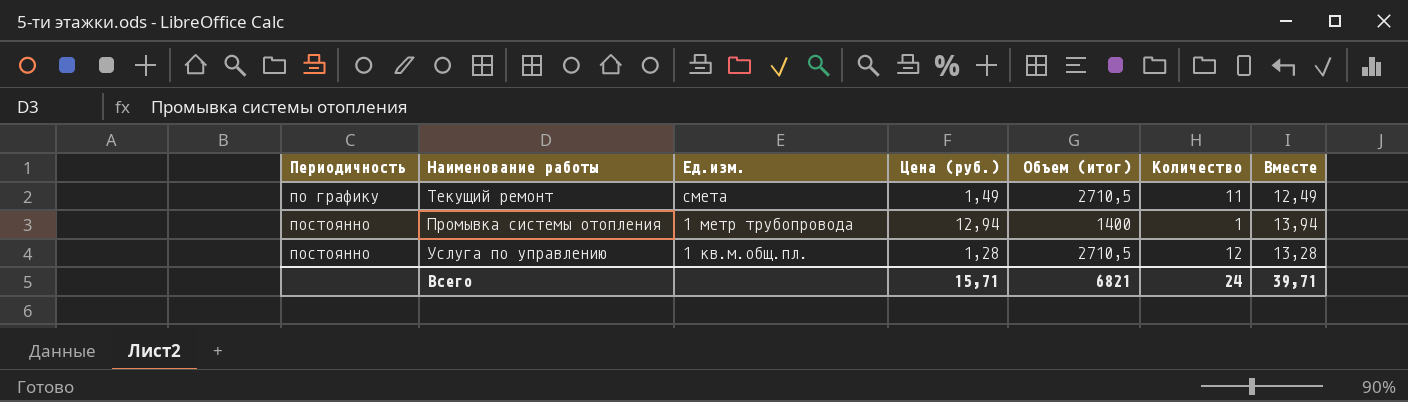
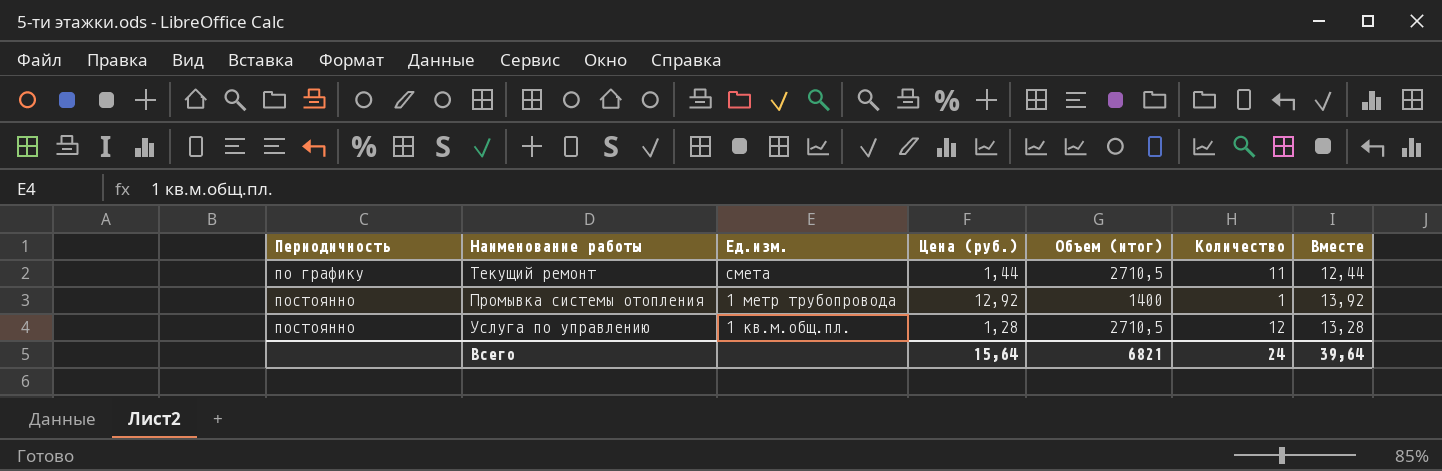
Текущий ремонт | Цена (руб.): 1,49 -> 1,44
Текущий ремонт | Вместе: 12,49 -> 12,44
Промывка системы отопления | Цена (руб.): 12,94 -> 12,92
Промывка системы отопления | Вместе: 13,94 -> 13,92
Всего | Цена (руб.): 15,71 -> 15,64
Всего | Вместе: 39,71 -> 39,64

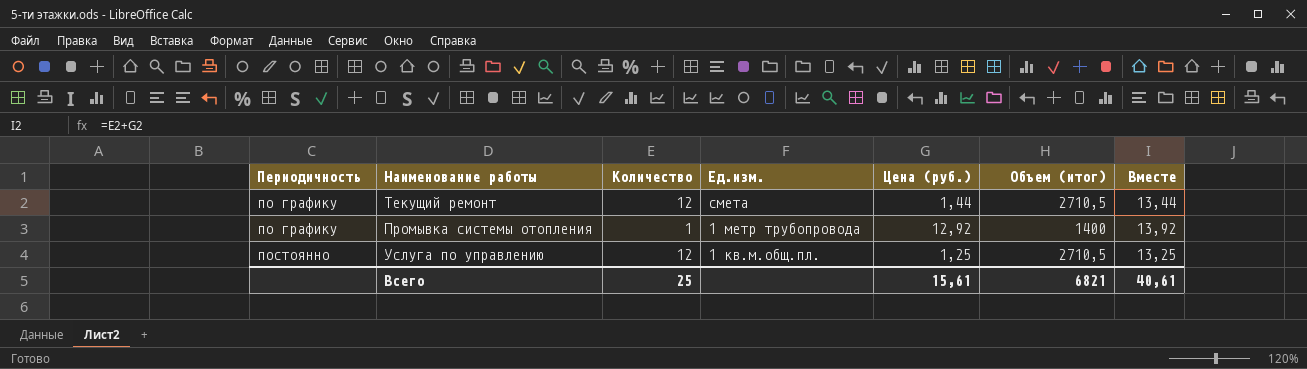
column Количество | position: 6 -> 3
Текущий ремонт | Количество: 11 -> 12
Текущий ремонт | Вместе: 12,44 -> 13,44
Промывка системы отопления | Периодичность: постоянно -> по графику
Услуга по управлению | Цена (руб.): 1,28 -> 1,25
Услуга по управлению | Вместе: 13,28 -> 13,25
Всего | Количество: 24 -> 25
Всего | Цена (руб.): 15,64 -> 15,61
Всего | Вместе: 39,64 -> 40,61

